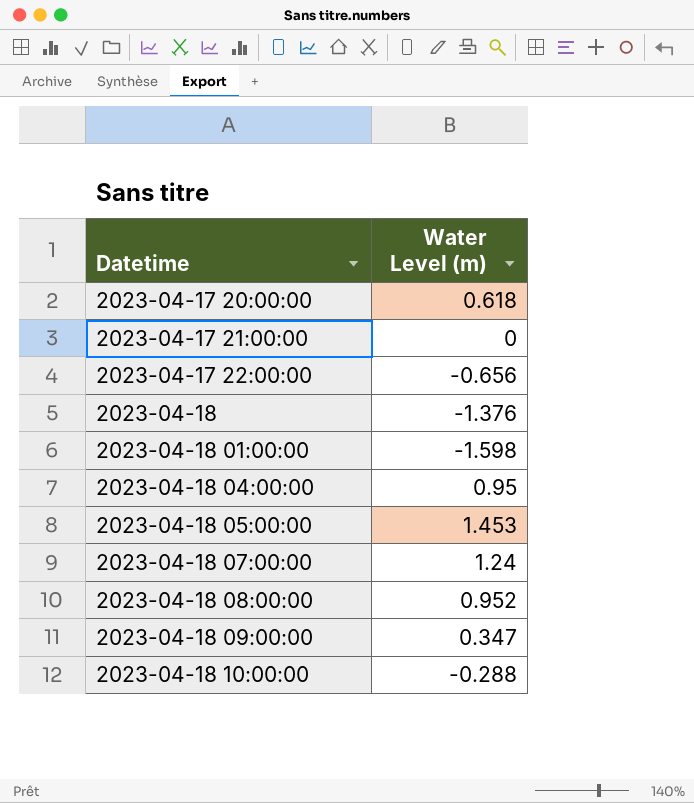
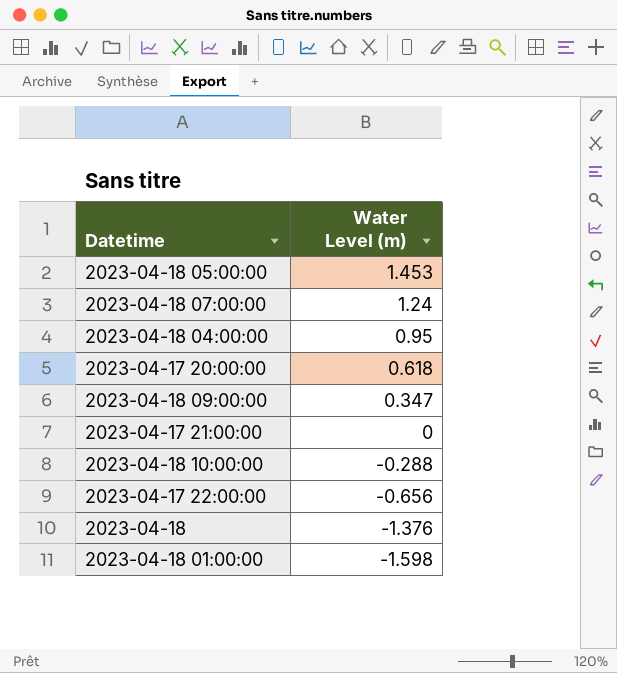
row order: Datetime ascending -> Water Level (m) descending
row 2023-04-18 08:00:00: 0.952 -> none

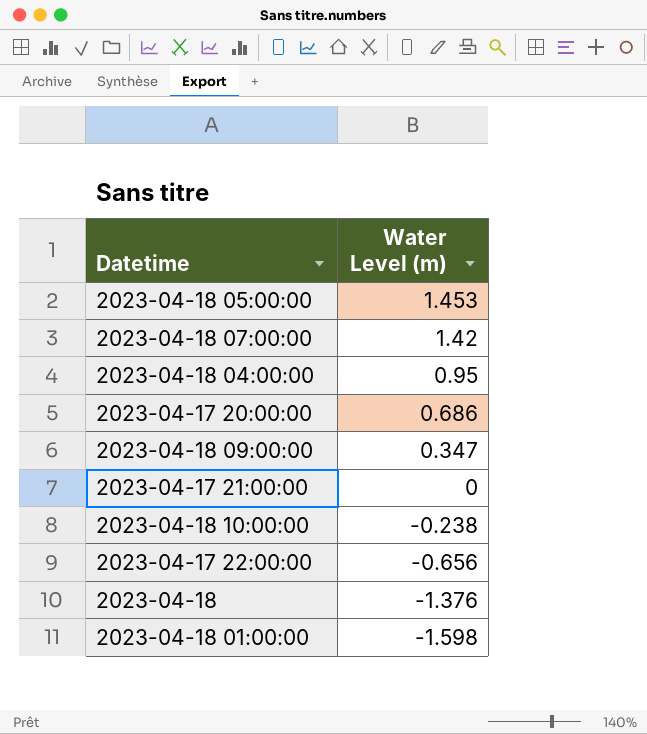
2023-04-18 07:00:00 | Water Level (m): 1.24 -> 1.42
2023-04-17 20:00:00 | Water Level (m): 0.618 -> 0.686
2023-04-18 10:00:00 | Water Level (m): -0.288 -> -0.238

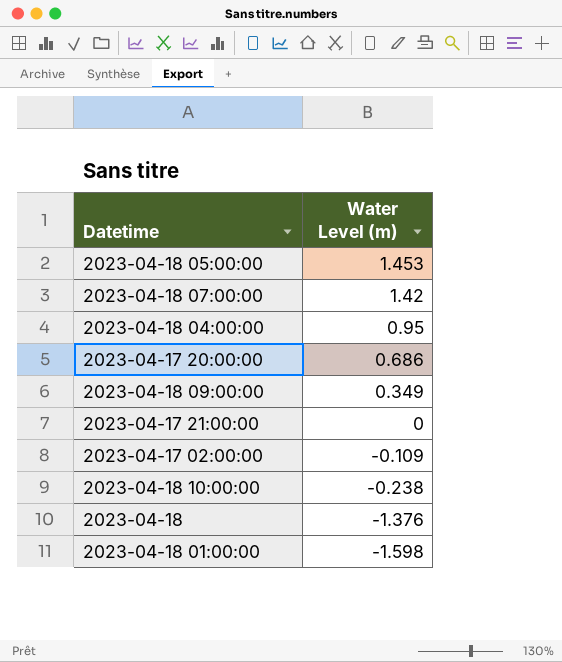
row 2023-04-17 22:00:00: -0.656 -> none
2023-04-18 09:00:00 | Water Level (m): 0.347 -> 0.349
row 2023-04-17 02:00:00: none -> -0.109

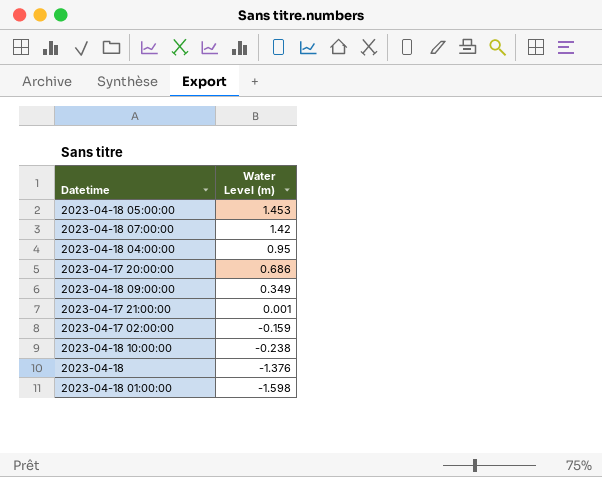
2023-04-17 21:00:00 | Water Level (m): 0 -> 0.001
2023-04-17 02:00:00 | Water Level (m): -0.109 -> -0.159

